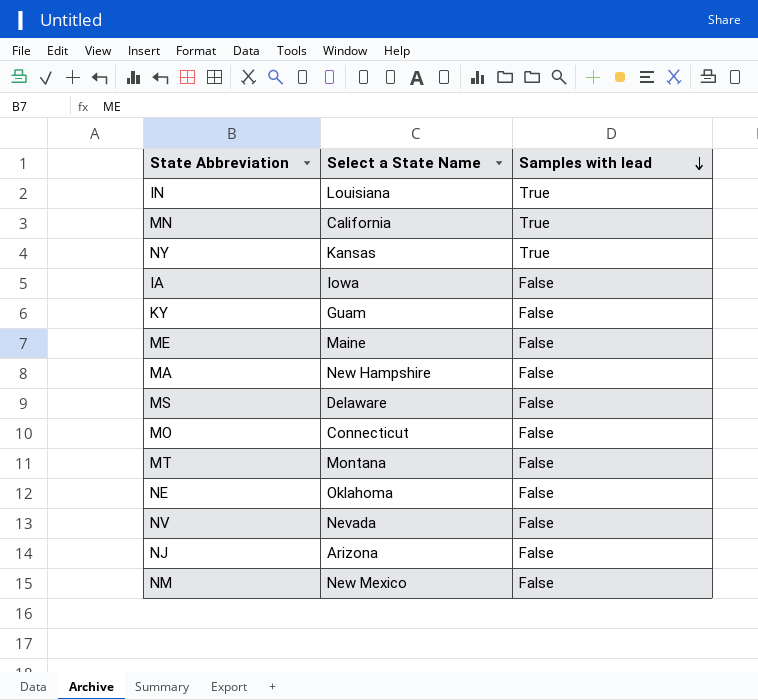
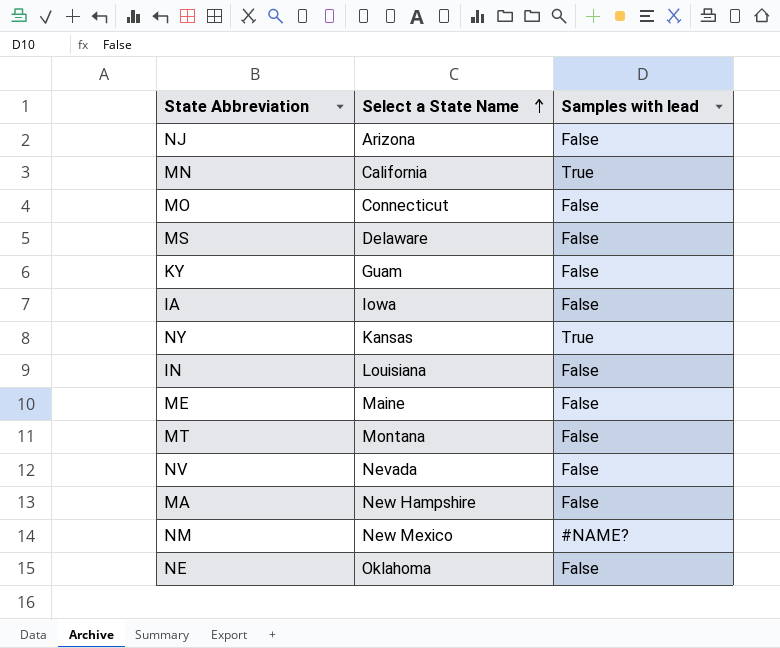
row order: Samples with lead descending -> Select a State Name ascending
IN | Samples with lead: True -> False
NM | Samples with lead: False -> #NAME?

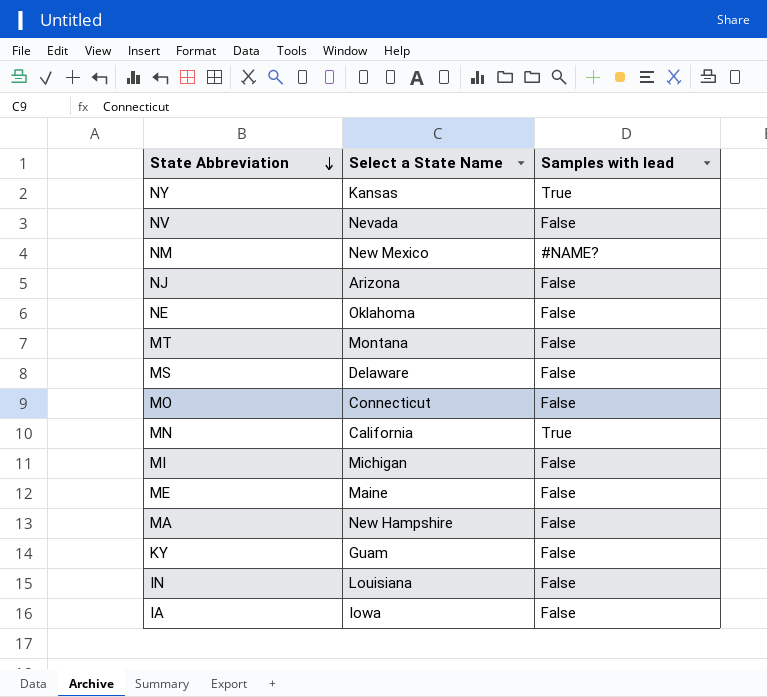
row order: Select a State Name ascending -> State Abbreviation descending
row MI: none -> Michigan | False

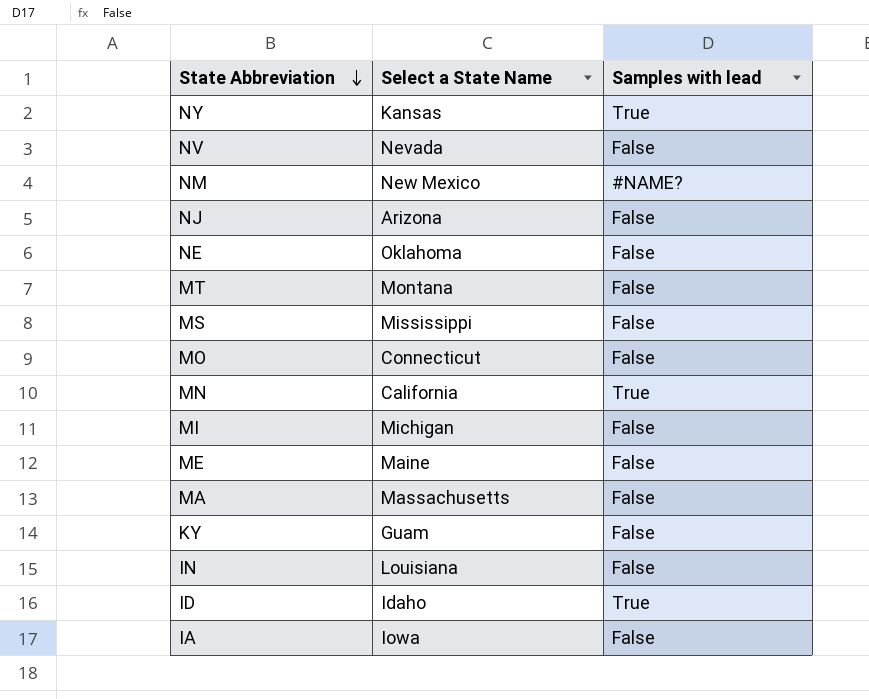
MS | Select a State Name: Delaware -> Mississippi
MA | Select a State Name: New Hampshire -> Massachusetts
row ID: none -> Idaho | True

